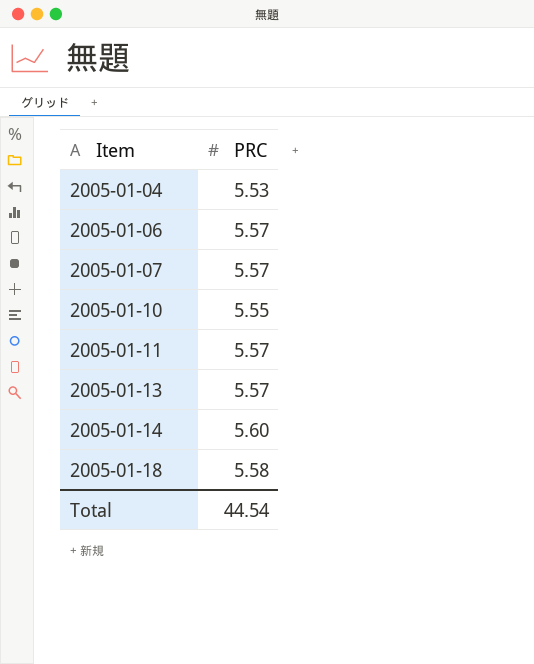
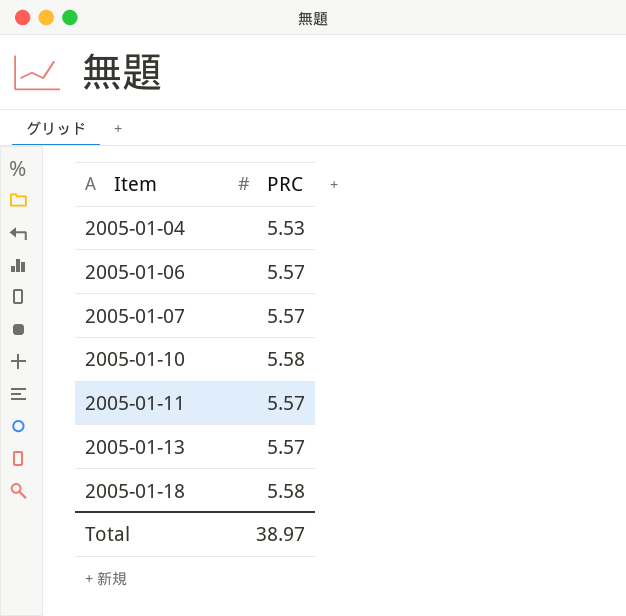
row 2005-01-14: 5.60 -> none
2005-01-10 | PRC: 5.55 -> 5.58
Total | PRC: 44.54 -> 38.97

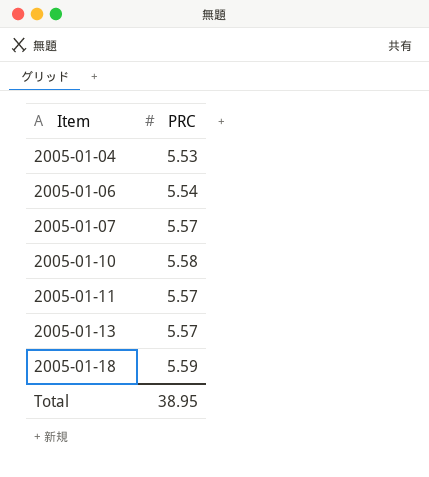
2005-01-06 | PRC: 5.57 -> 5.54
2005-01-18 | PRC: 5.58 -> 5.59
Total | PRC: 38.97 -> 38.95

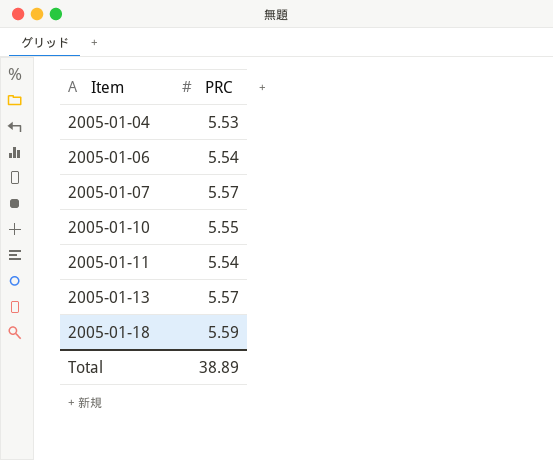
2005-01-10 | PRC: 5.58 -> 5.55
2005-01-11 | PRC: 5.57 -> 5.54
Total | PRC: 38.95 -> 38.89

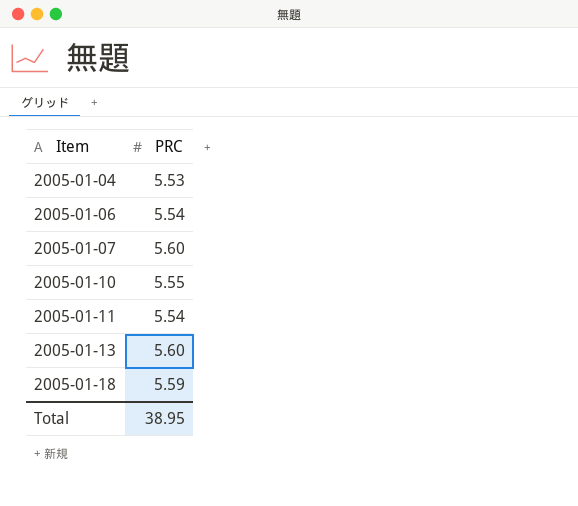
2005-01-07 | PRC: 5.57 -> 5.60
2005-01-13 | PRC: 5.57 -> 5.60
Total | PRC: 38.89 -> 38.95

